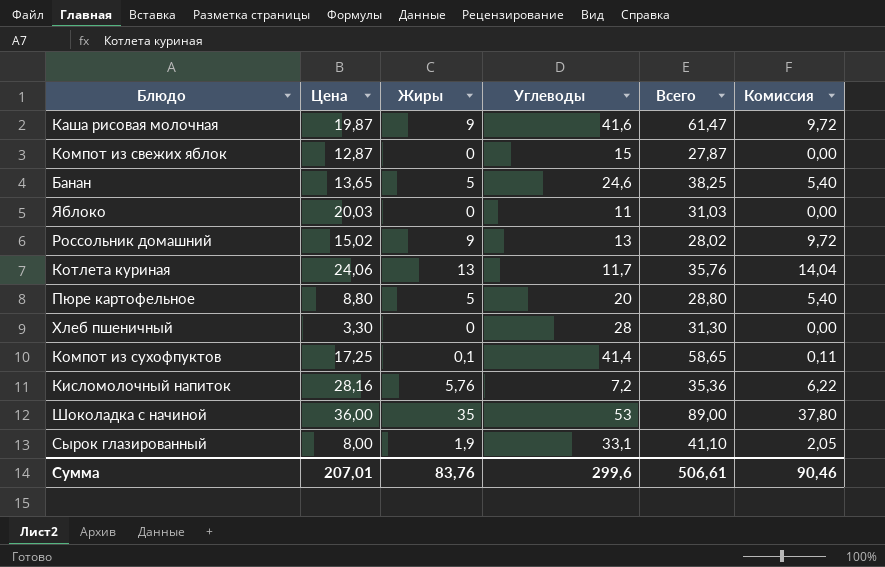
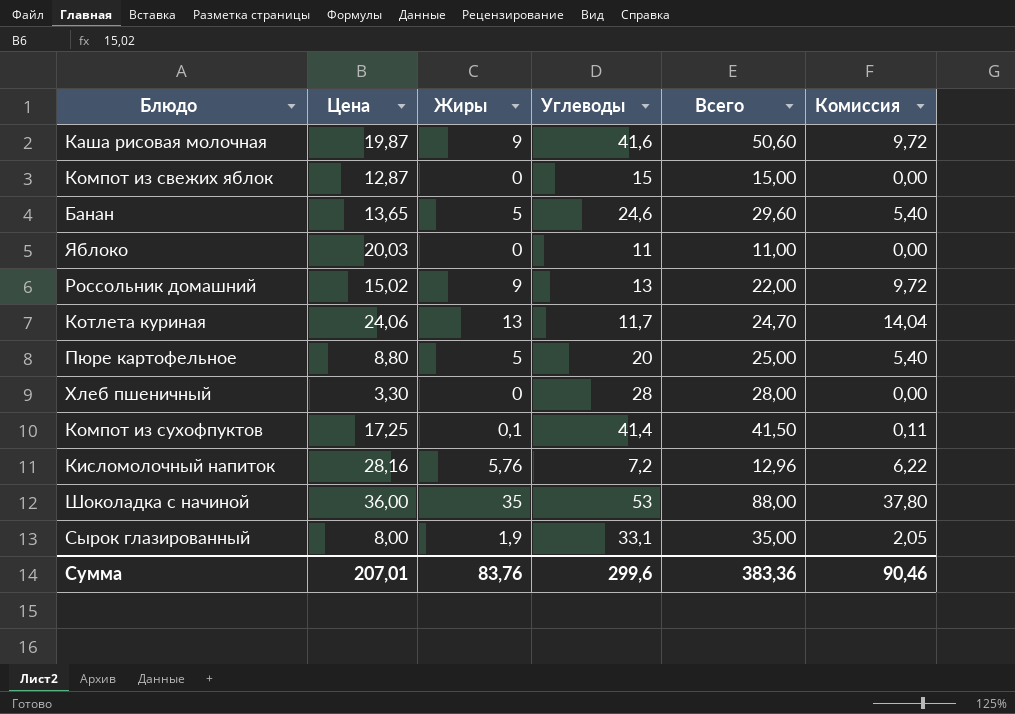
column Всего | formula: [Цена] + [Углеводы] -> [Жиры] + [Углеводы]
Сумма | Всего: 506,61 -> 383,36

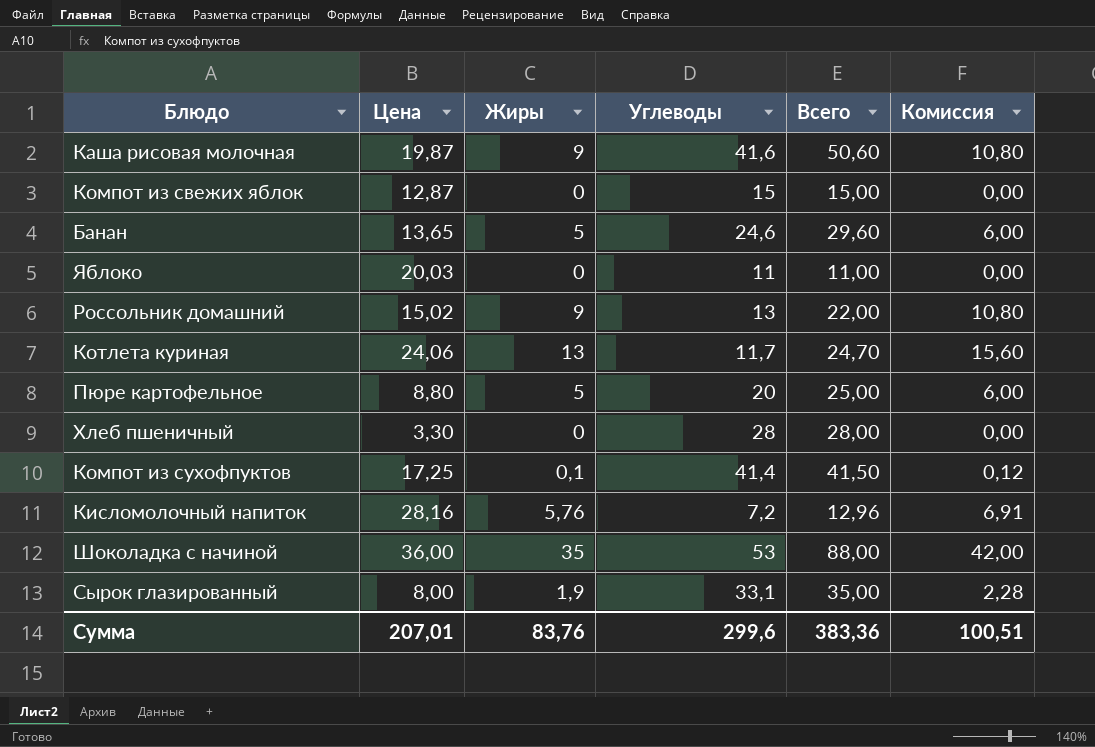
column Комиссия | formula: [Жиры] * 1,08 -> [Жиры] * 1,2
Сумма | Комиссия: 90,46 -> 100,51

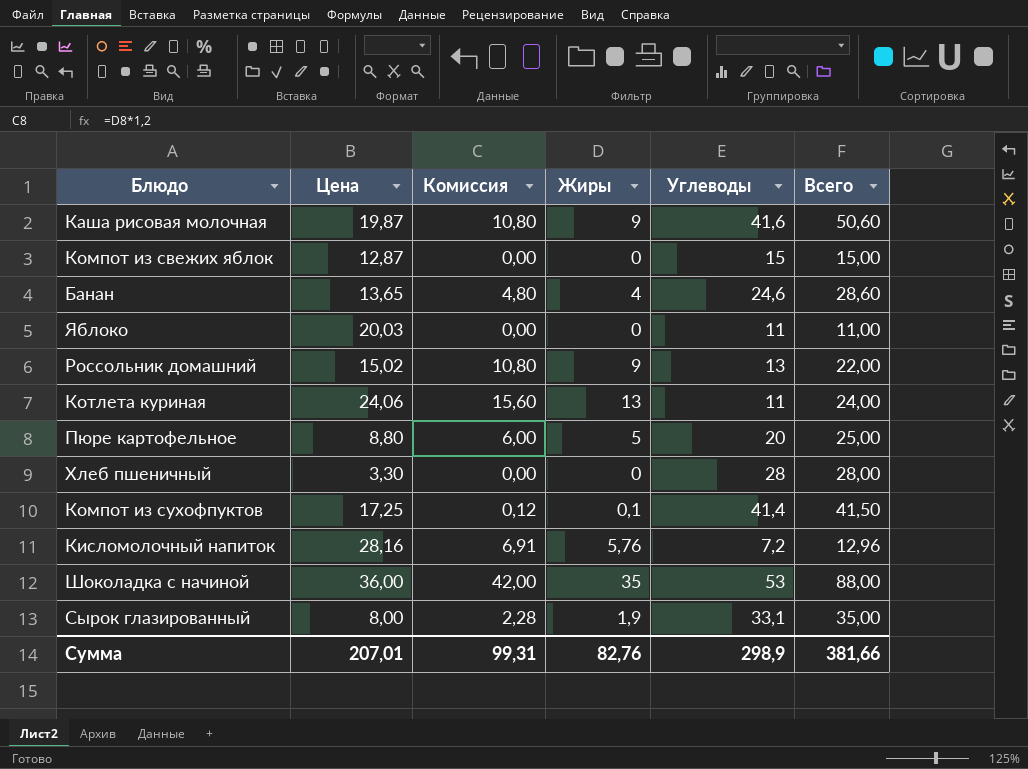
column Комиссия | position: 6 -> 3
Банан | Комиссия: 6,00 -> 4,80
Банан | Жиры: 5 -> 4
Банан | Всего: 29,60 -> 28,60
Котлета куриная | Углеводы: 11,7 -> 11
Котлета куриная | Всего: 24,70 -> 24,00
Сумма | Комиссия: 100,51 -> 99,31
Сумма | Жиры: 83,76 -> 82,76
Сумма | Углеводы: 299,6 -> 298,9
Сумма | Всего: 383,36 -> 381,66

